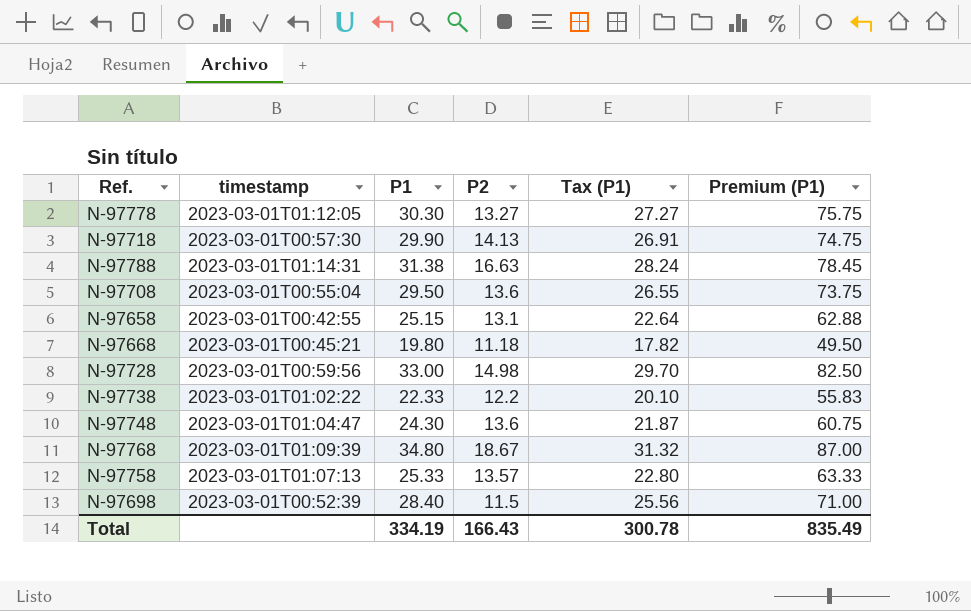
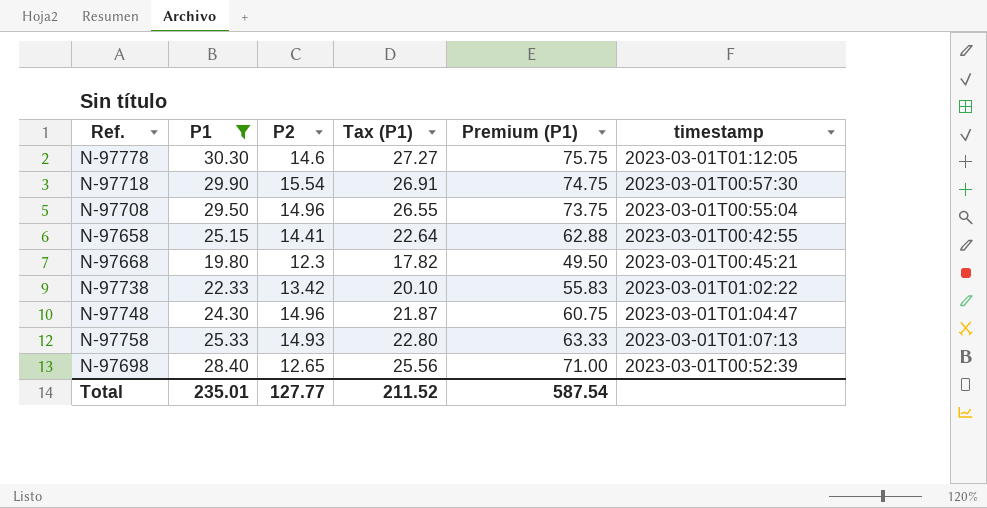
filter: none -> P1 <= 30.30
column timestamp | position: 2 -> 6
N-97778 | P2: 13.27 -> 14.6
N-97718 | P2: 14.13 -> 15.54
N-97708 | P2: 13.6 -> 14.96
N-97658 | P2: 13.1 -> 14.41
N-97668 | P2: 11.18 -> 12.3
N-97738 | P2: 12.2 -> 13.42
N-97748 | P2: 13.6 -> 14.96
N-97758 | P2: 13.57 -> 14.93
N-97698 | P2: 11.5 -> 12.65
Total | P1: 334.19 -> 235.01
Total | P2: 166.43 -> 127.77
Total | Tax (P1): 300.78 -> 211.52
Total | Premium (P1): 835.49 -> 587.54

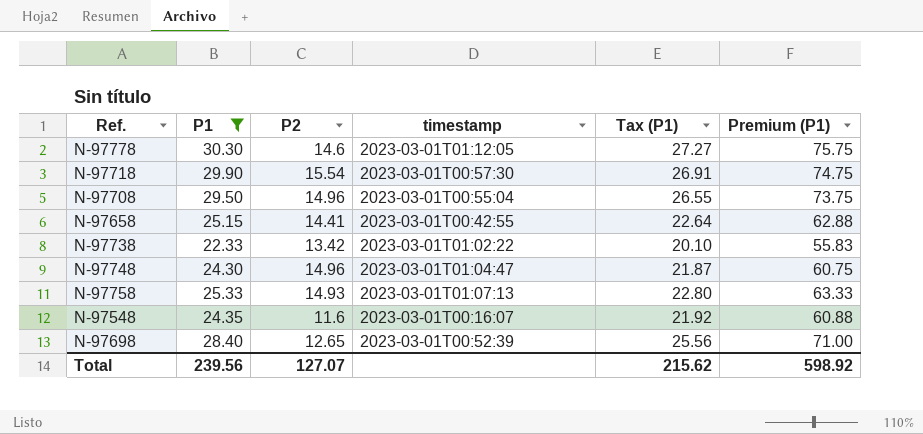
column timestamp | position: 6 -> 4
row N-97668: 19.80 | 12.3 | 17.82 | 49.50 | 2023-03-01T00:45:21 -> none
row N-97548: none -> 24.35 | 11.6 | 2023-03-01T00:16:07 | 21.92 | 60.88
Total | P1: 235.01 -> 239.56
Total | P2: 127.77 -> 127.07
Total | Tax (P1): 211.52 -> 215.62
Total | Premium (P1): 587.54 -> 598.92

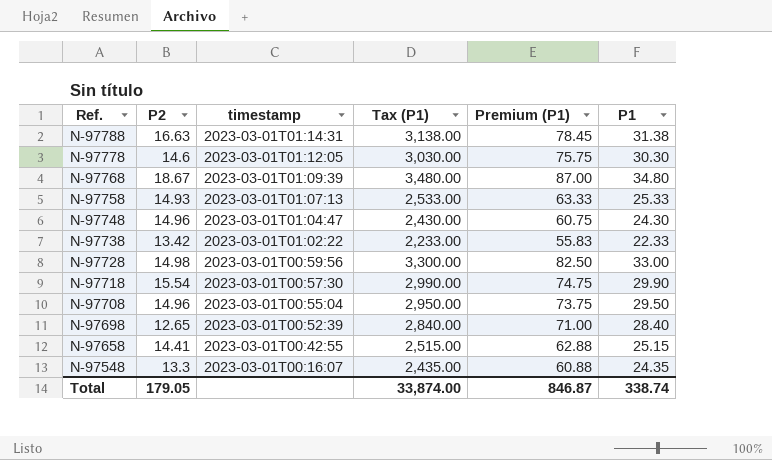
filter: P1 <= 30.30 -> none
row order: none -> Ref. descending
column Tax (P1) | formula: [P1] * 0.9 -> [P1] * 100
column P1 | position: 2 -> 6
N-97548 | P2: 11.6 -> 13.3
Total | P2: 127.07 -> 179.05
Total | Tax (P1): 215.62 -> 33,874.00
Total | Premium (P1): 598.92 -> 846.87
Total | P1: 239.56 -> 338.74

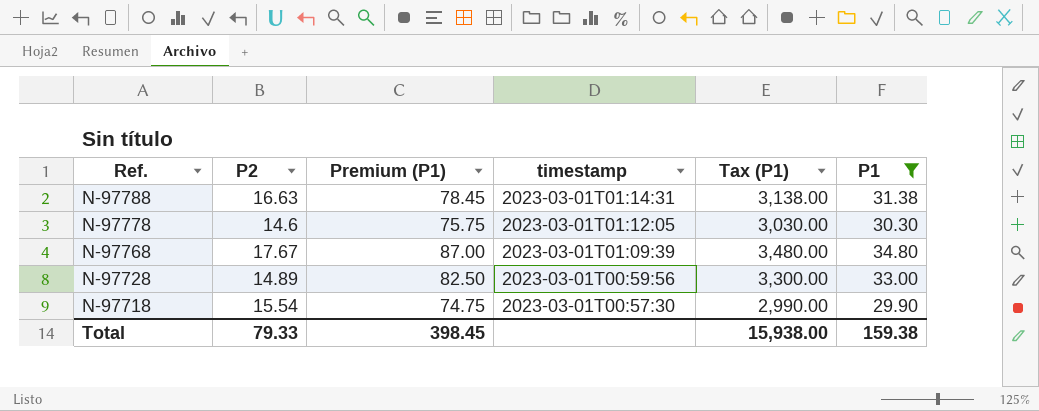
filter: none -> P1 >= 29.90
column Premium (P1) | position: 5 -> 3
N-97768 | P2: 18.67 -> 17.67
N-97728 | P2: 14.98 -> 14.89
Total | P2: 179.05 -> 79.33
Total | Premium (P1): 846.87 -> 398.45
Total | Tax (P1): 33,874.00 -> 15,938.00
Total | P1: 338.74 -> 159.38

